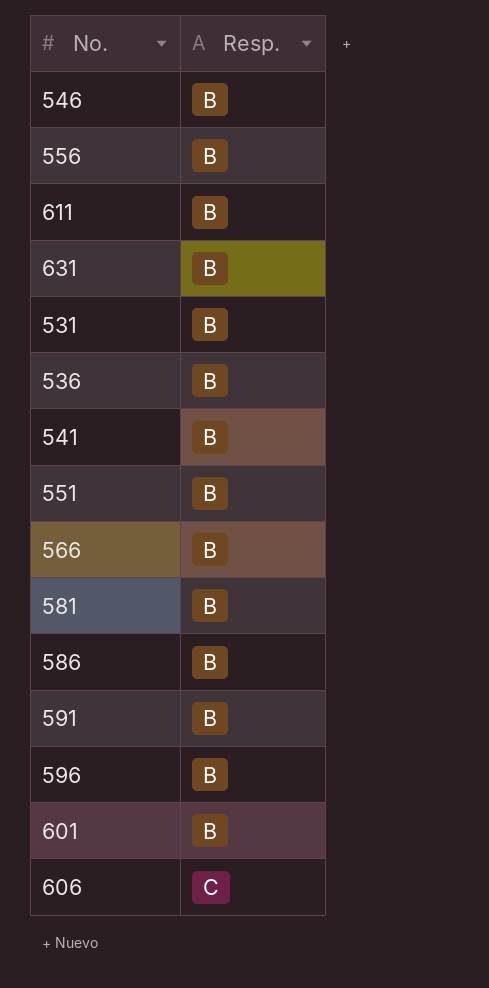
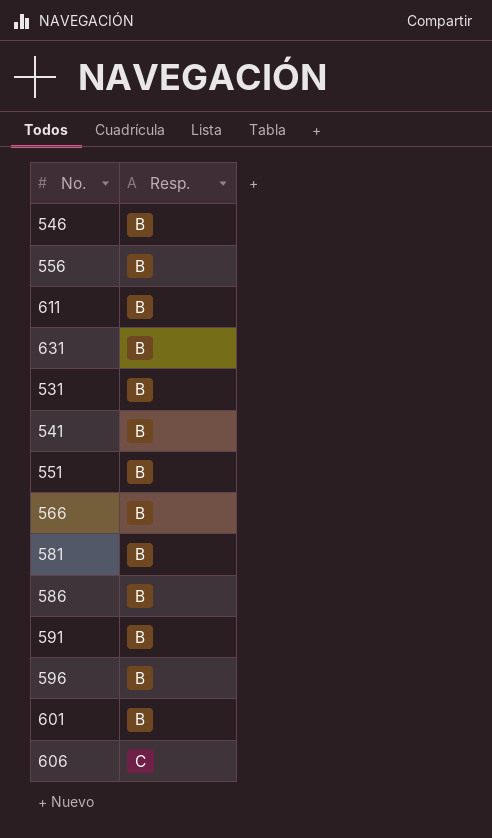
row 536: B -> none

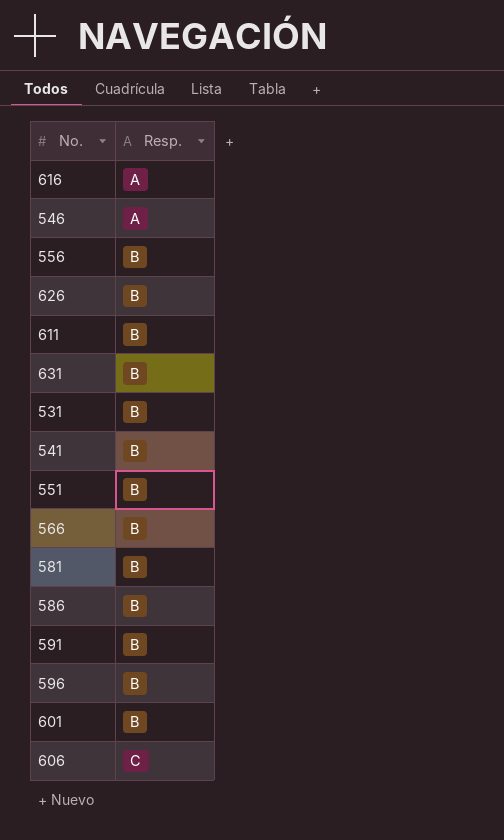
row 616: none -> A
546 | Resp.: B -> A
row 626: none -> B

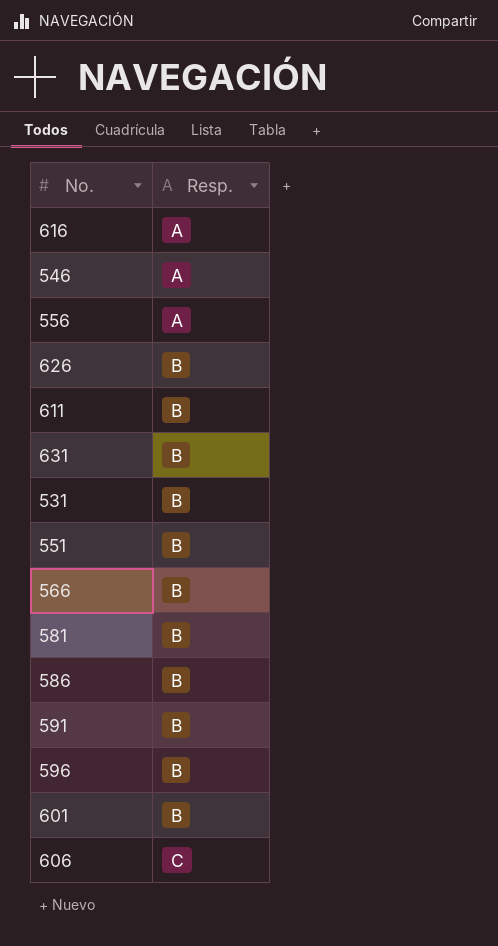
row 541: B -> none
556 | Resp.: B -> A

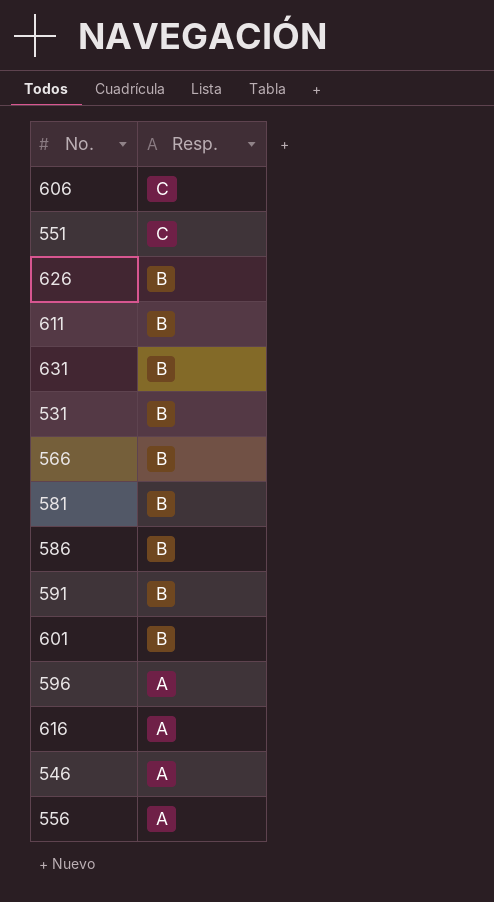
row order: Resp. ascending -> Resp. descending
551 | Resp.: B -> C
596 | Resp.: B -> A

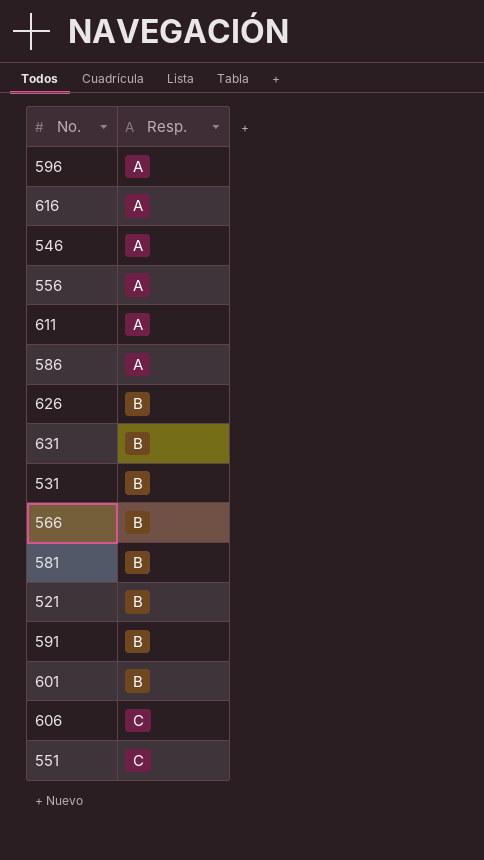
row order: Resp. descending -> Resp. ascending
611 | Resp.: B -> A
586 | Resp.: B -> A
row 521: none -> B

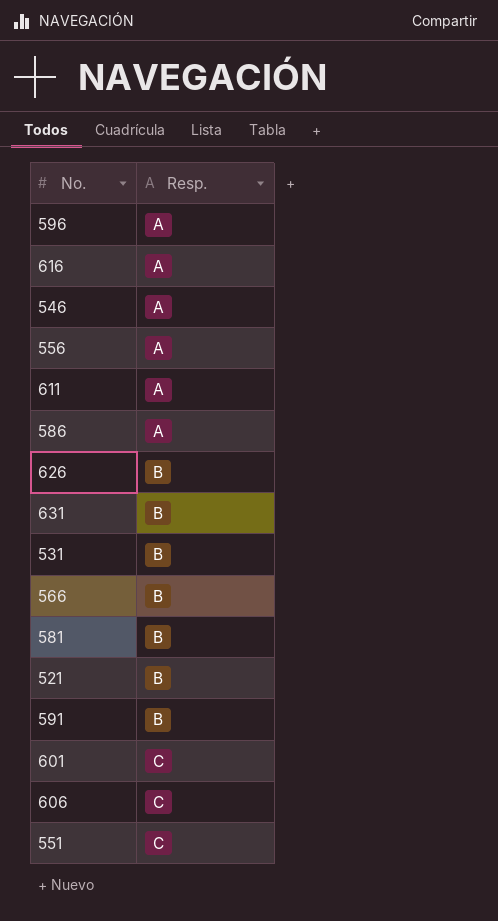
601 | Resp.: B -> C

